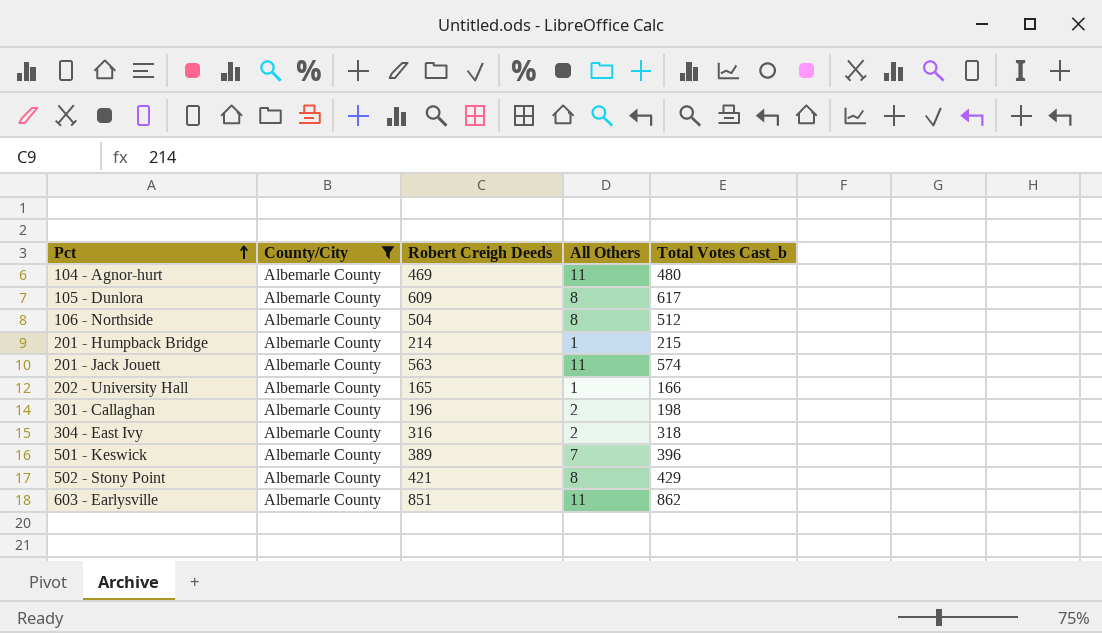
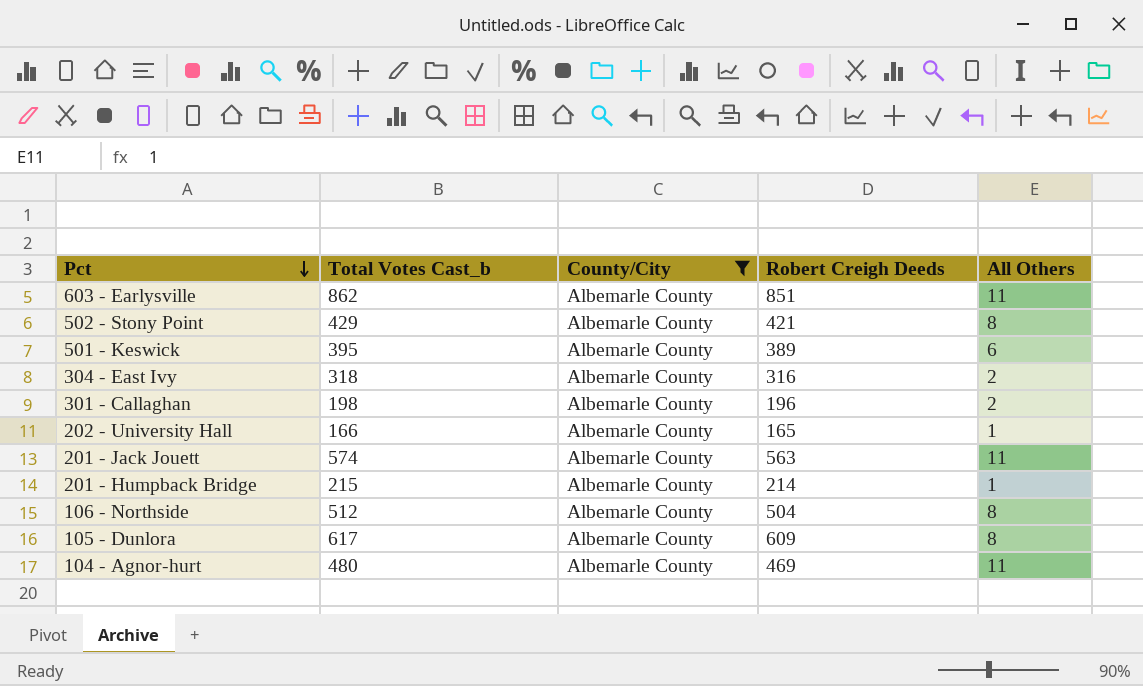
row order: Pct ascending -> Pct descending
column Total Votes Cast_b | position: 5 -> 2
501 - Keswick | Total Votes Cast_b: 396 -> 395
501 - Keswick | All Others: 7 -> 6

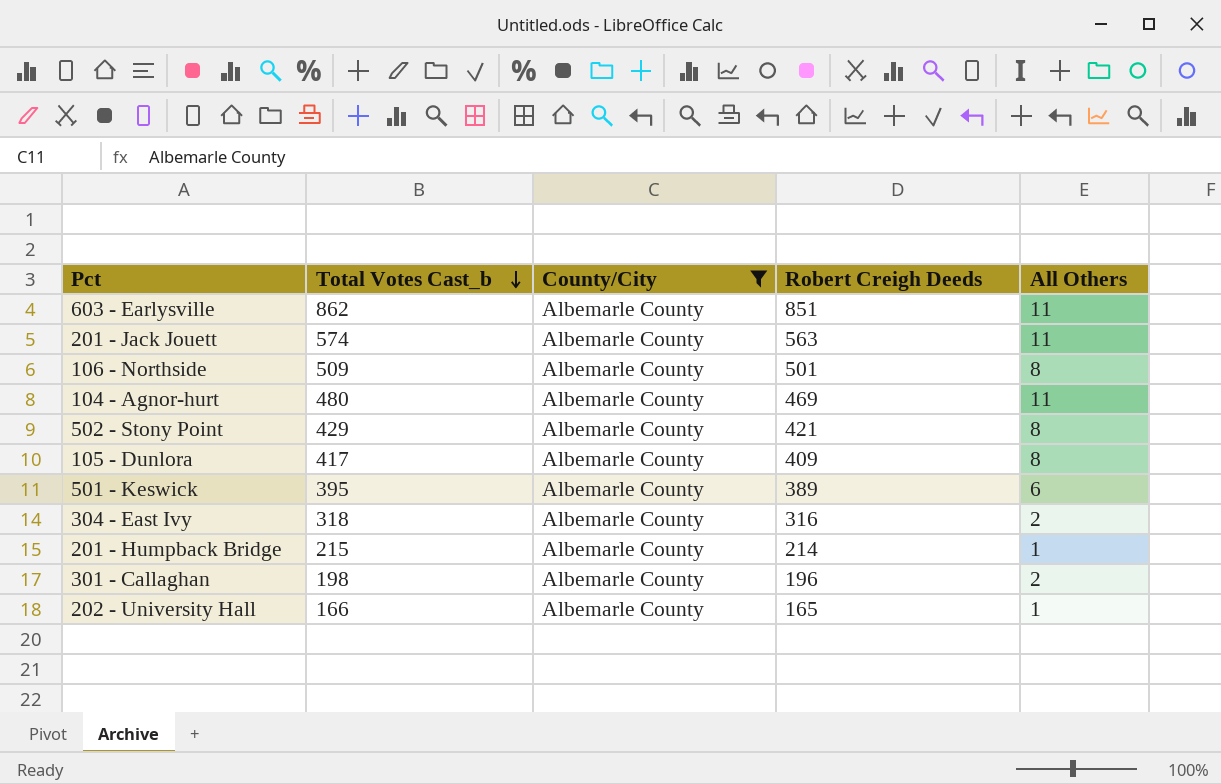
row order: Pct descending -> Total Votes Cast_b descending
106 - Northside | Total Votes Cast_b: 512 -> 509
106 - Northside | Robert Creigh Deeds: 504 -> 501
105 - Dunlora | Total Votes Cast_b: 617 -> 417
105 - Dunlora | Robert Creigh Deeds: 609 -> 409

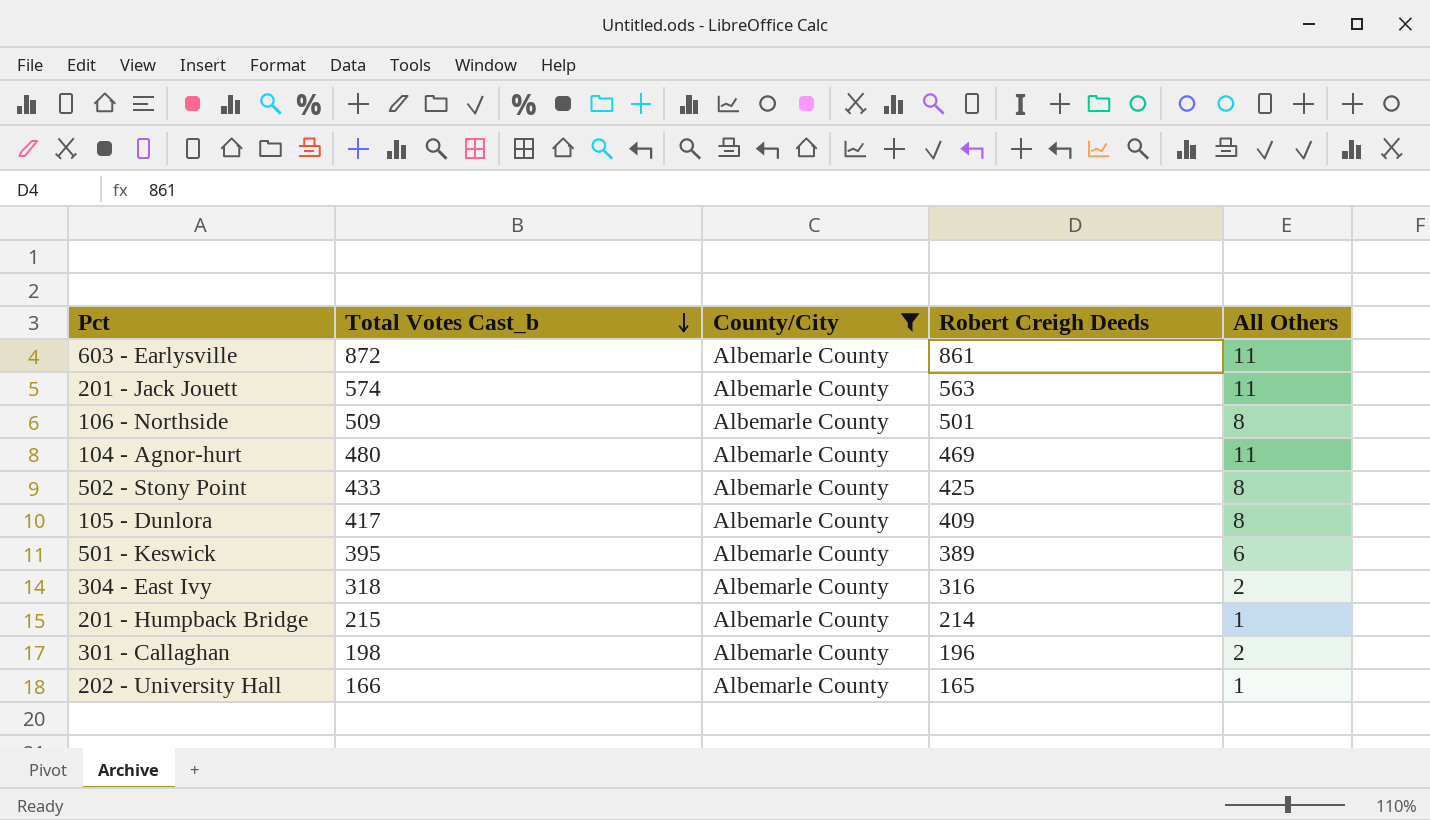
603 - Earlysville | Total Votes Cast_b: 862 -> 872
603 - Earlysville | Robert Creigh Deeds: 851 -> 861
502 - Stony Point | Total Votes Cast_b: 429 -> 433
502 - Stony Point | Robert Creigh Deeds: 421 -> 425

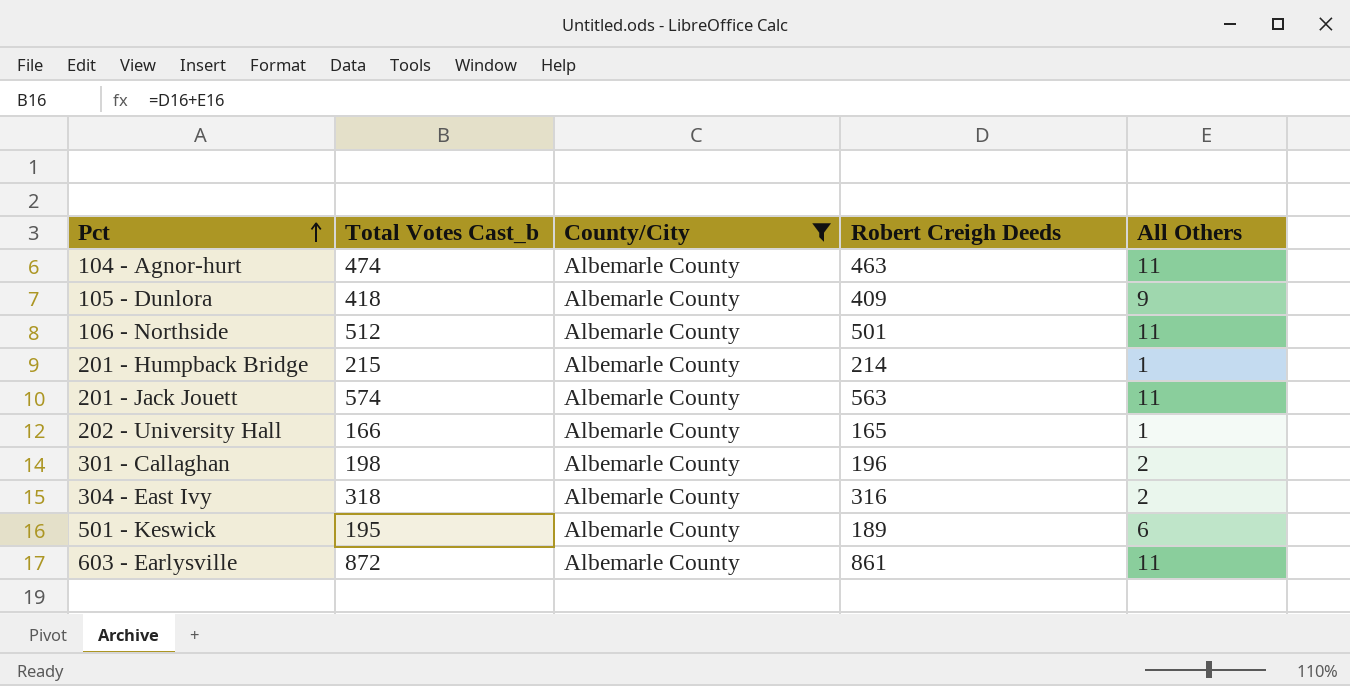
row order: Total Votes Cast_b descending -> Pct ascending
row 502 - Stony Point: 433 | Albemarle County | 425 | 8 -> none
104 - Agnor-hurt | Total Votes Cast_b: 480 -> 474
104 - Agnor-hurt | Robert Creigh Deeds: 469 -> 463
105 - Dunlora | Total Votes Cast_b: 417 -> 418
105 - Dunlora | All Others: 8 -> 9
106 - Northside | Total Votes Cast_b: 509 -> 512
106 - Northside | All Others: 8 -> 11
501 - Keswick | Total Votes Cast_b: 395 -> 195
501 - Keswick | Robert Creigh Deeds: 389 -> 189

